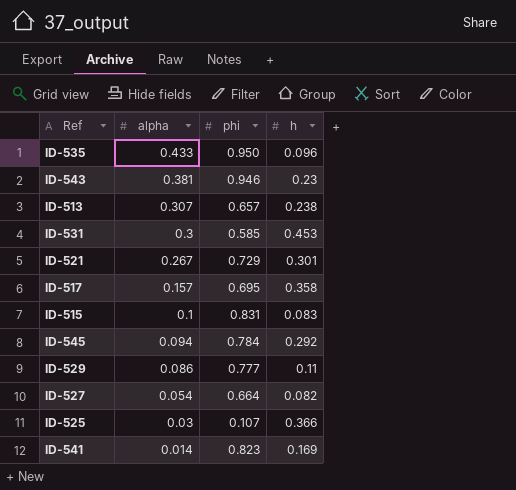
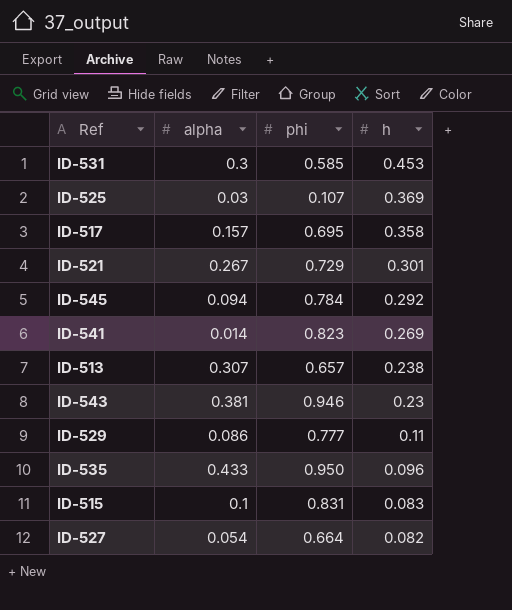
row order: alpha descending -> h descending
ID-525 | h: 0.366 -> 0.369
ID-541 | h: 0.169 -> 0.269

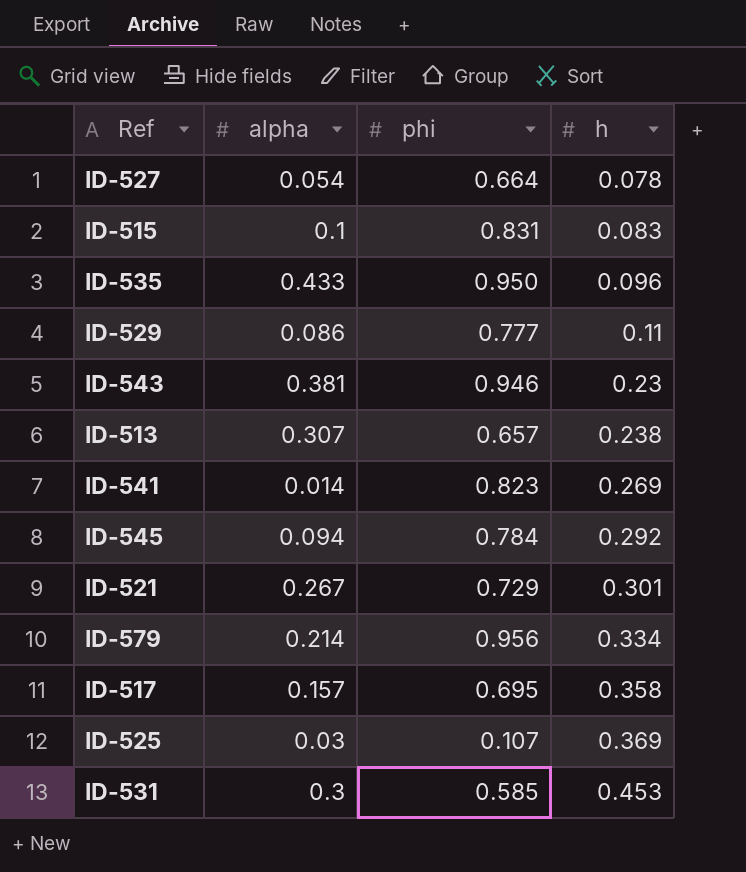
row order: h descending -> h ascending
ID-527 | h: 0.082 -> 0.078
row ID-579: none -> 0.214 | 0.956 | 0.334

